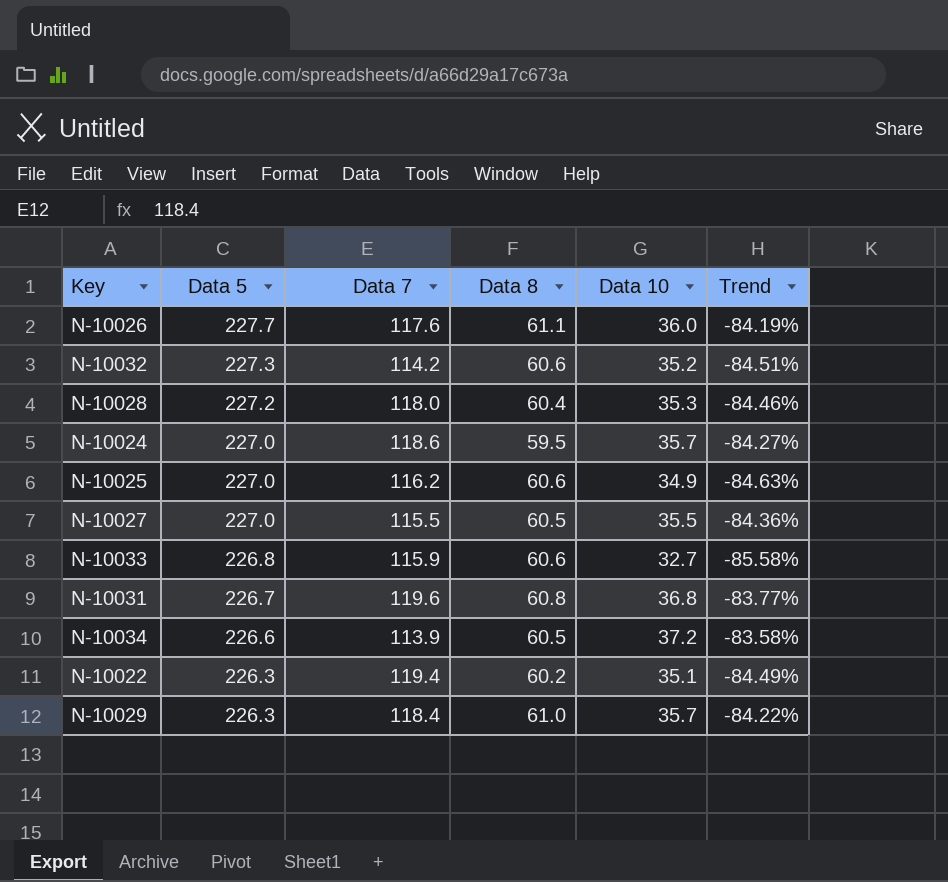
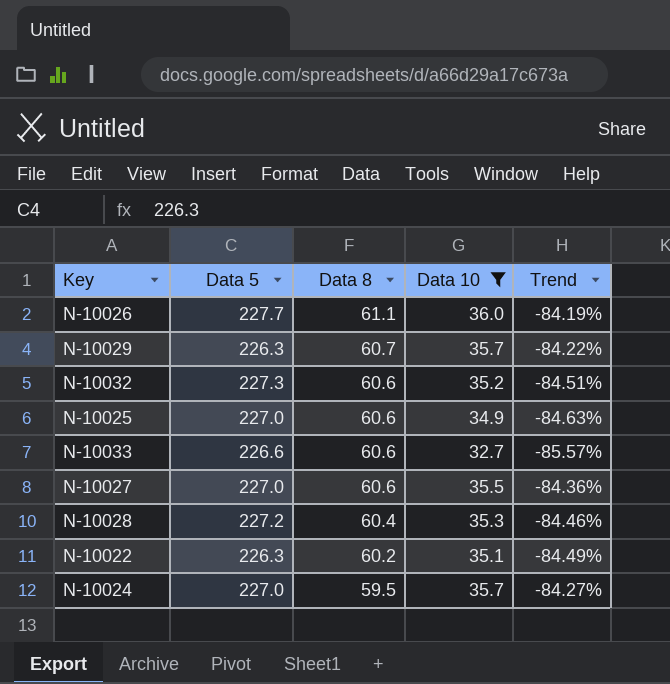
filter: none -> Data 10 <= 36.0
row order: Data 5 descending -> Data 8 descending
column Data 7 | position: 3 -> none
N-10029 | Data 8: 61.0 -> 60.7
N-10033 | Data 5: 226.8 -> 226.6
N-10033 | Trend: -85.58% -> -85.57%
N-10027 | Data 8: 60.5 -> 60.6

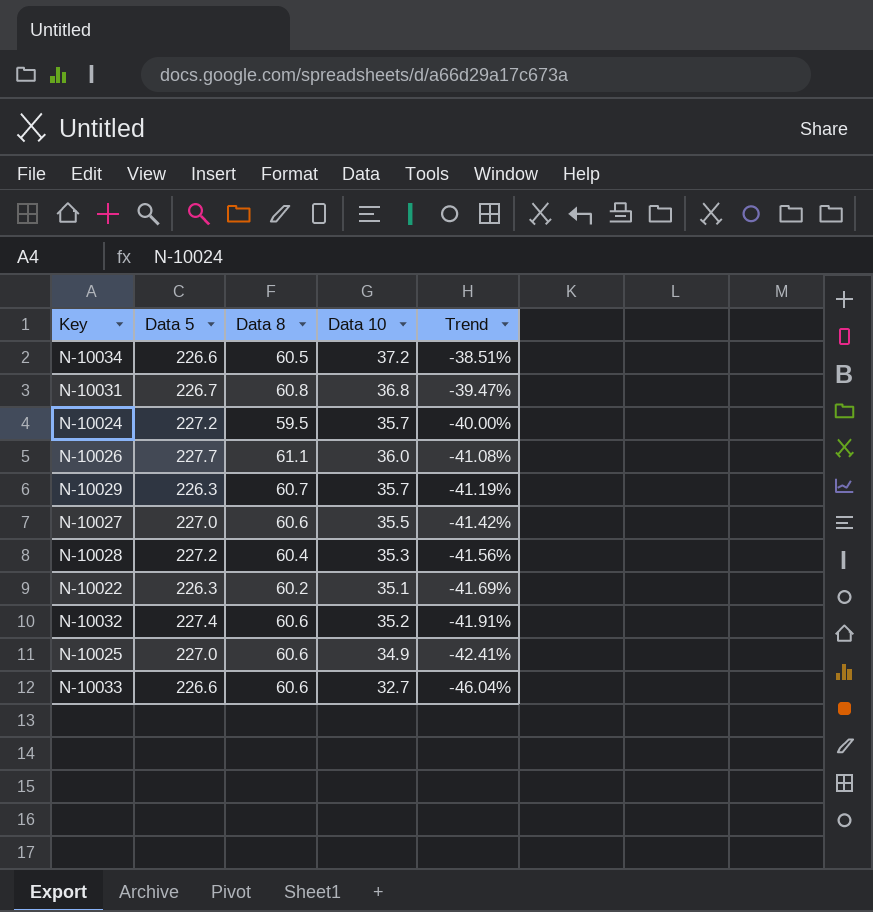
filter: Data 10 <= 36.0 -> none
row order: Data 8 descending -> Trend descending
column Trend | formula: ([Data 10] - [Data 5]) / [Data 5] -> ([Data 10] - [Data 8]) / [Data 8]
N-10024 | Data 5: 227.0 -> 227.2
N-10032 | Data 5: 227.3 -> 227.4

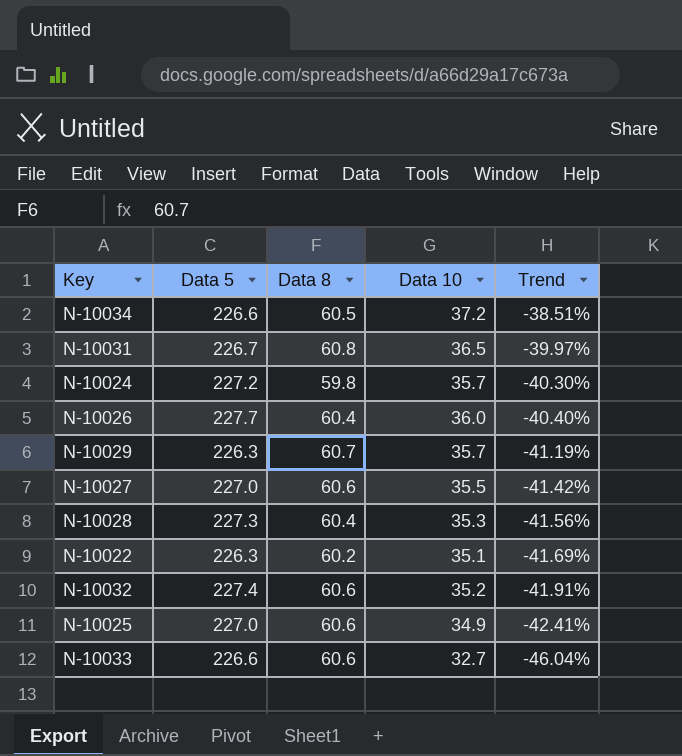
N-10031 | Data 10: 36.8 -> 36.5
N-10031 | Trend: -39.47% -> -39.97%
N-10024 | Data 8: 59.5 -> 59.8
N-10024 | Trend: -40.00% -> -40.30%
N-10026 | Data 8: 61.1 -> 60.4
N-10026 | Trend: -41.08% -> -40.40%
N-10028 | Data 5: 227.2 -> 227.3

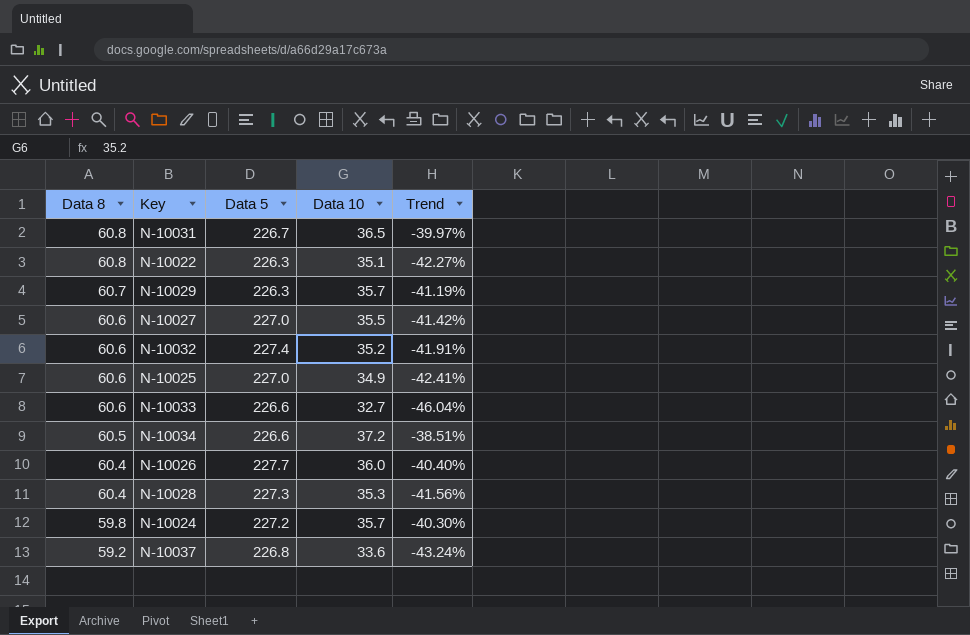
row order: Trend descending -> Data 8 descending
column Data 8 | position: 3 -> 1
N-10022 | Data 8: 60.2 -> 60.8
N-10022 | Trend: -41.69% -> -42.27%
row N-10037: none -> 59.2 | 226.8 | 33.6 | -43.24%

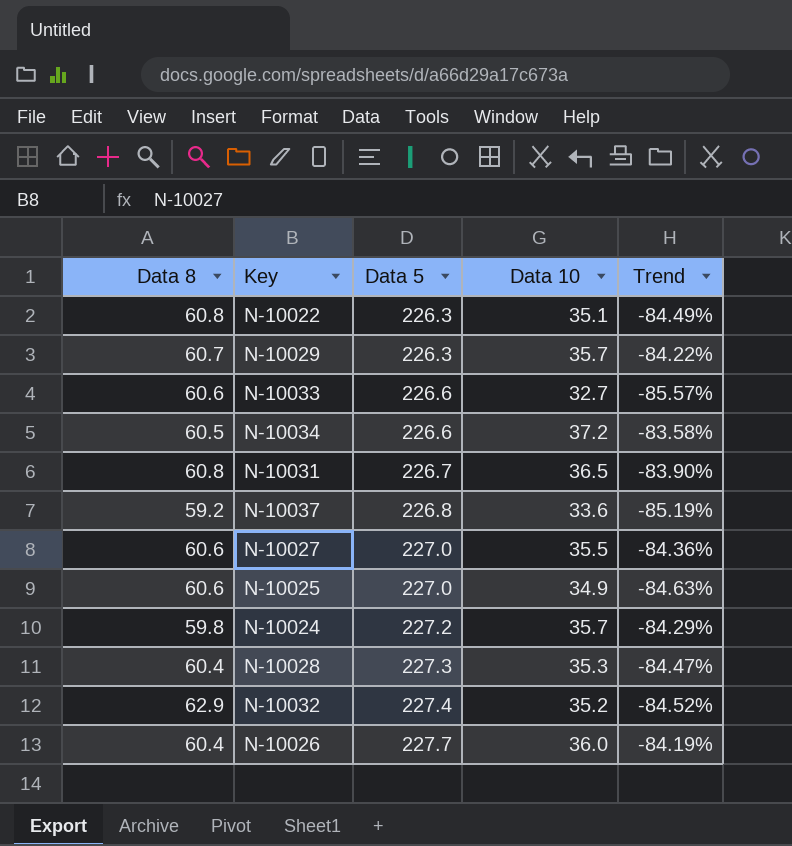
row order: Data 8 descending -> Data 5 ascending
column Trend | formula: ([Data 10] - [Data 8]) / [Data 8] -> ([Data 10] - [Data 5]) / [Data 5]
N-10032 | Data 8: 60.6 -> 62.9

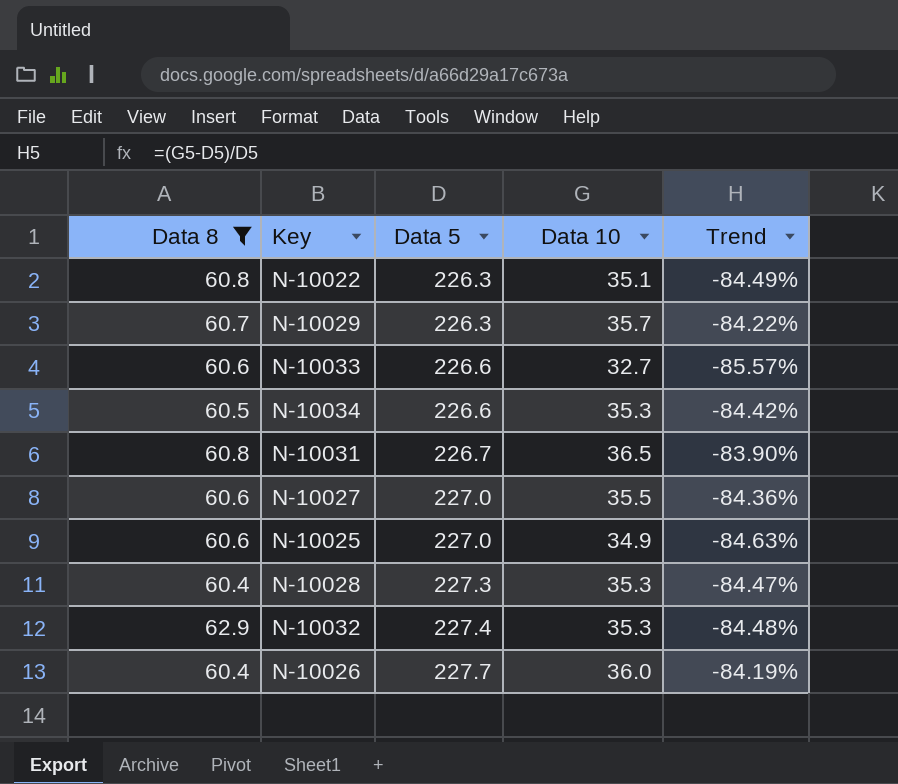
filter: none -> Data 8 >= 60.4
N-10034 | Data 10: 37.2 -> 35.3
N-10034 | Trend: -83.58% -> -84.42%
N-10032 | Data 10: 35.2 -> 35.3
N-10032 | Trend: -84.52% -> -84.48%

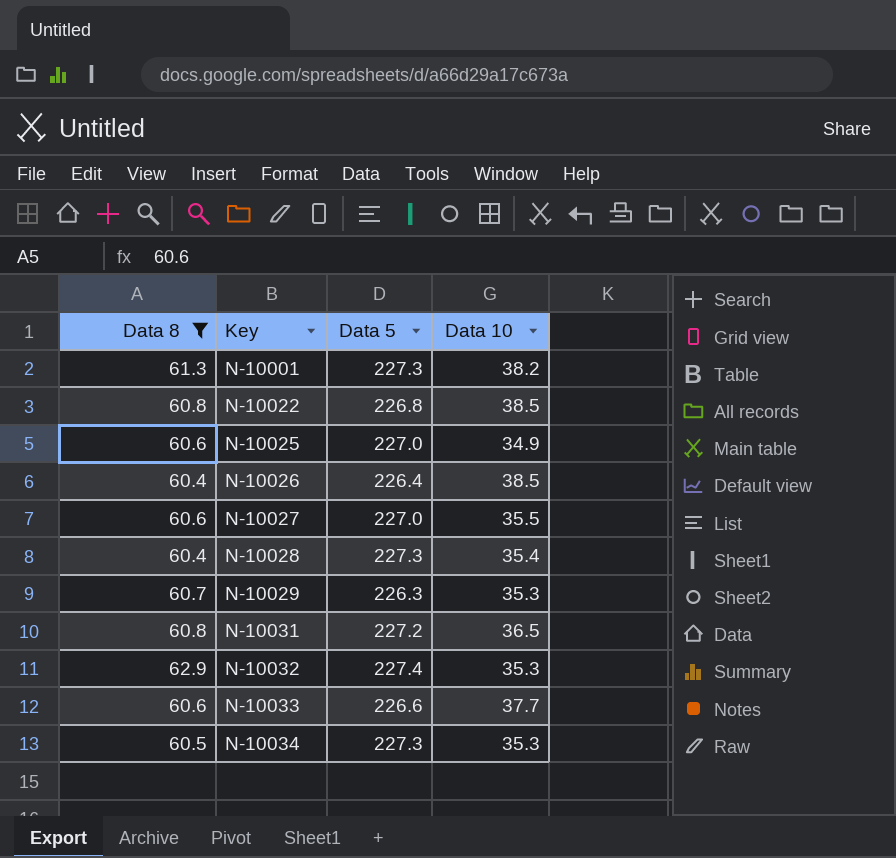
row order: Data 5 ascending -> Key ascending
column Trend | formula: ([Data 10] - [Data 5]) / [Data 5] -> none
row N-10001: none -> 61.3 | 227.3 | 38.2
N-10022 | Data 5: 226.3 -> 226.8
N-10022 | Data 10: 35.1 -> 38.5
N-10026 | Data 5: 227.7 -> 226.4
N-10026 | Data 10: 36.0 -> 38.5
N-10028 | Data 10: 35.3 -> 35.4
N-10029 | Data 10: 35.7 -> 35.3
N-10031 | Data 5: 226.7 -> 227.2
N-10033 | Data 10: 32.7 -> 37.7
N-10034 | Data 5: 226.6 -> 227.3

